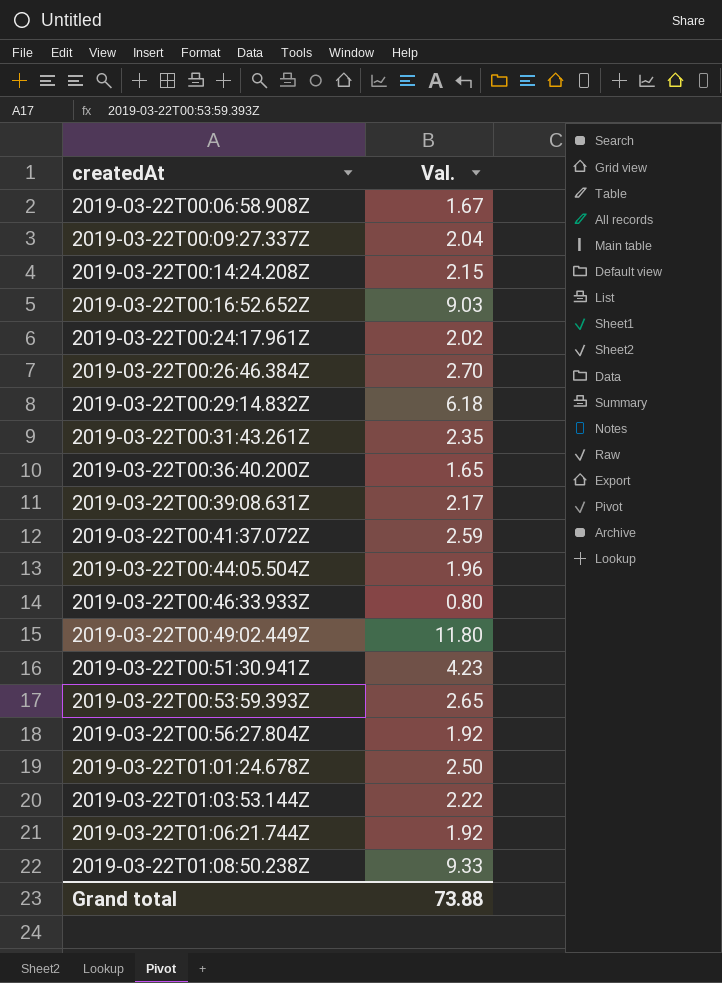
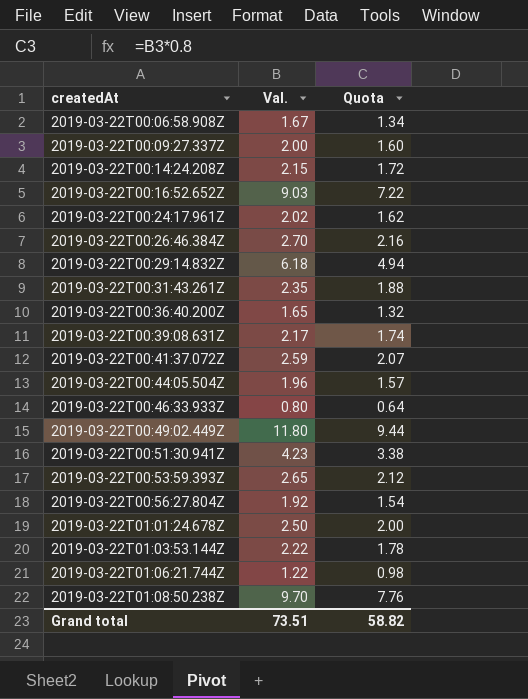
column Quota | formula: none -> [Val.] * 0.8
2019-03-22T00:09:27.337Z | Val.: 2.04 -> 2.00
2019-03-22T01:06:21.744Z | Val.: 1.92 -> 1.22
2019-03-22T01:08:50.238Z | Val.: 9.33 -> 9.70
Grand total | Val.: 73.88 -> 73.51

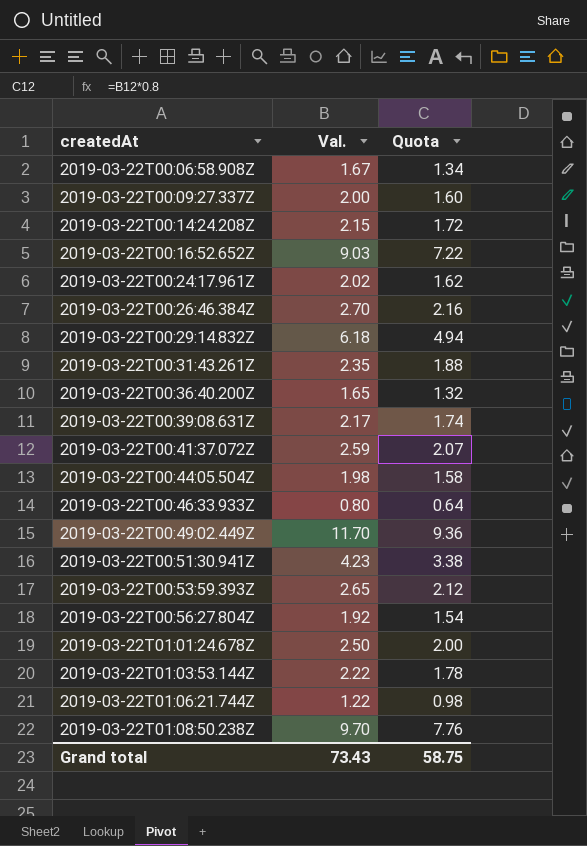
2019-03-22T00:44:05.504Z | Val.: 1.96 -> 1.98
2019-03-22T00:44:05.504Z | Quota: 1.57 -> 1.58
2019-03-22T00:49:02.449Z | Val.: 11.80 -> 11.70
2019-03-22T00:49:02.449Z | Quota: 9.44 -> 9.36
Grand total | Val.: 73.51 -> 73.43
Grand total | Quota: 58.82 -> 58.75

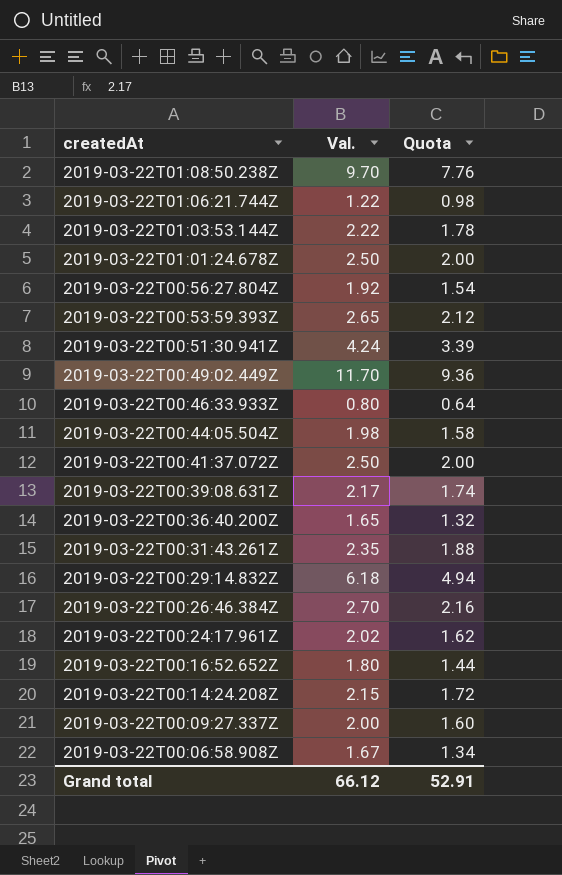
row order: createdAt ascending -> createdAt descending
2019-03-22T00:51:30.941Z | Val.: 4.23 -> 4.24
2019-03-22T00:51:30.941Z | Quota: 3.38 -> 3.39
2019-03-22T00:41:37.072Z | Val.: 2.59 -> 2.50
2019-03-22T00:41:37.072Z | Quota: 2.07 -> 2.00
2019-03-22T00:16:52.652Z | Val.: 9.03 -> 1.80
2019-03-22T00:16:52.652Z | Quota: 7.22 -> 1.44
Grand total | Val.: 73.43 -> 66.12
Grand total | Quota: 58.75 -> 52.91

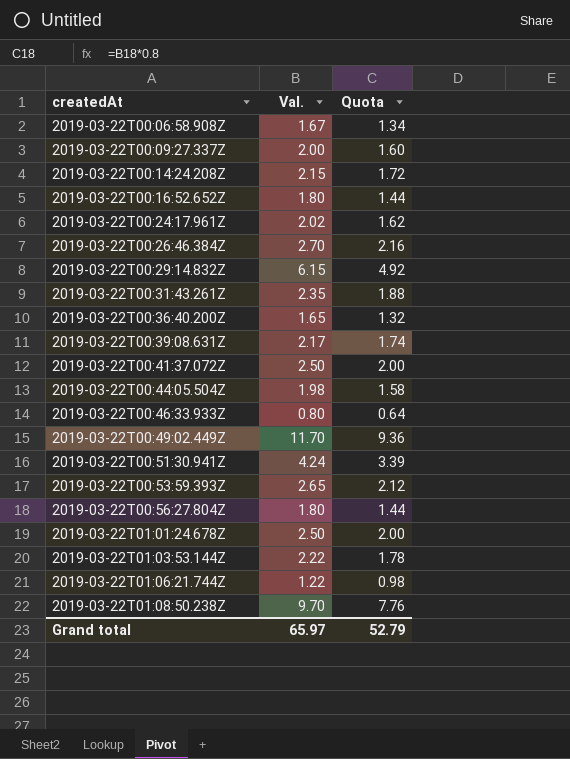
row order: createdAt descending -> createdAt ascending
2019-03-22T00:29:14.832Z | Val.: 6.18 -> 6.15
2019-03-22T00:29:14.832Z | Quota: 4.94 -> 4.92
2019-03-22T00:56:27.804Z | Val.: 1.92 -> 1.80
2019-03-22T00:56:27.804Z | Quota: 1.54 -> 1.44
Grand total | Val.: 66.12 -> 65.97
Grand total | Quota: 52.91 -> 52.79

